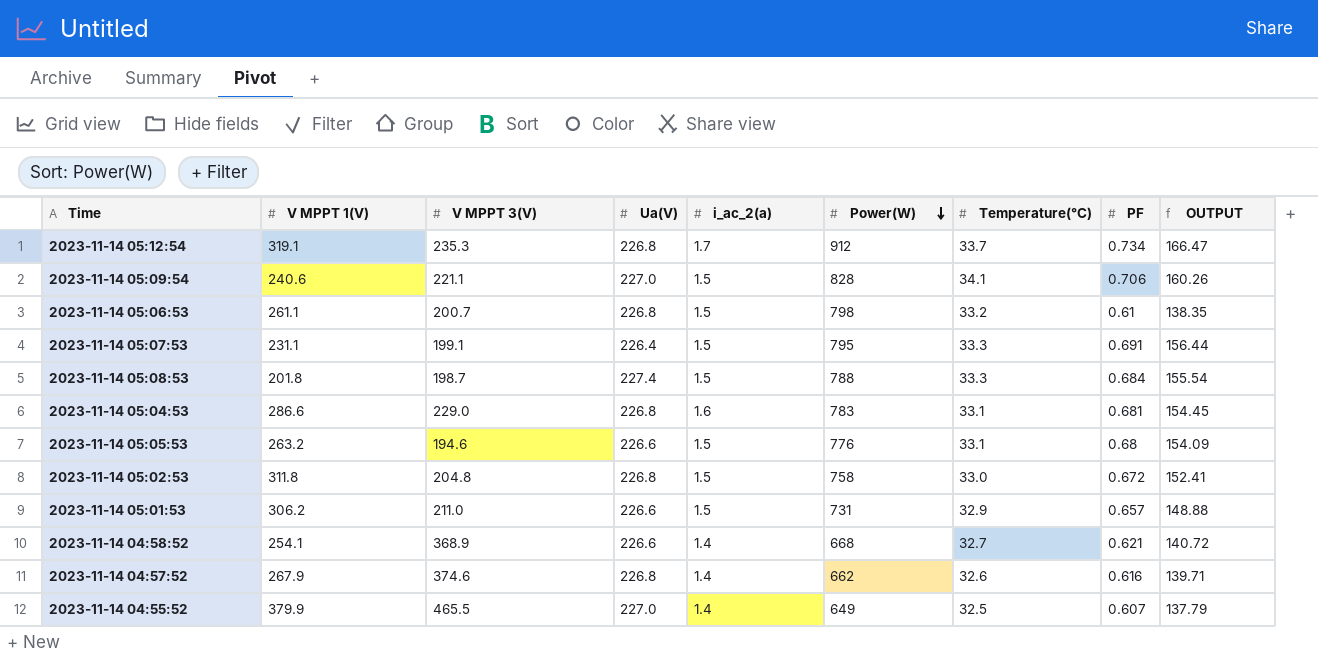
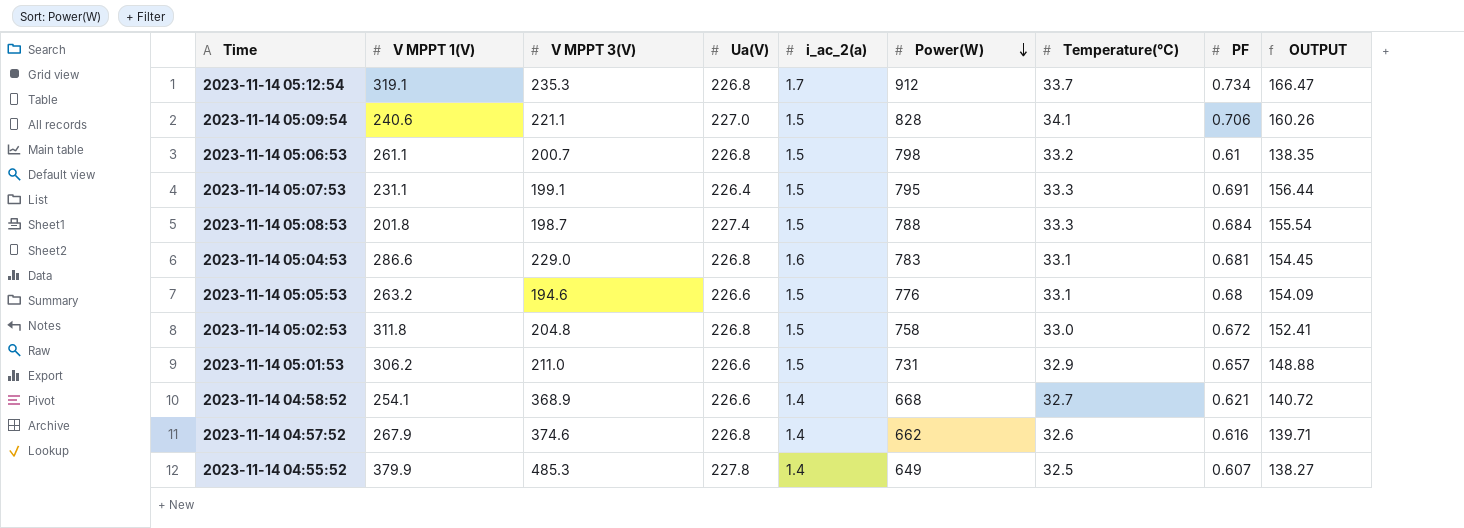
2023-11-14 04:55:52 | V MPPT 3(V): 465.5 -> 485.3
2023-11-14 04:55:52 | Ua(V): 227.0 -> 227.8
2023-11-14 04:55:52 | OUTPUT: 137.79 -> 138.27

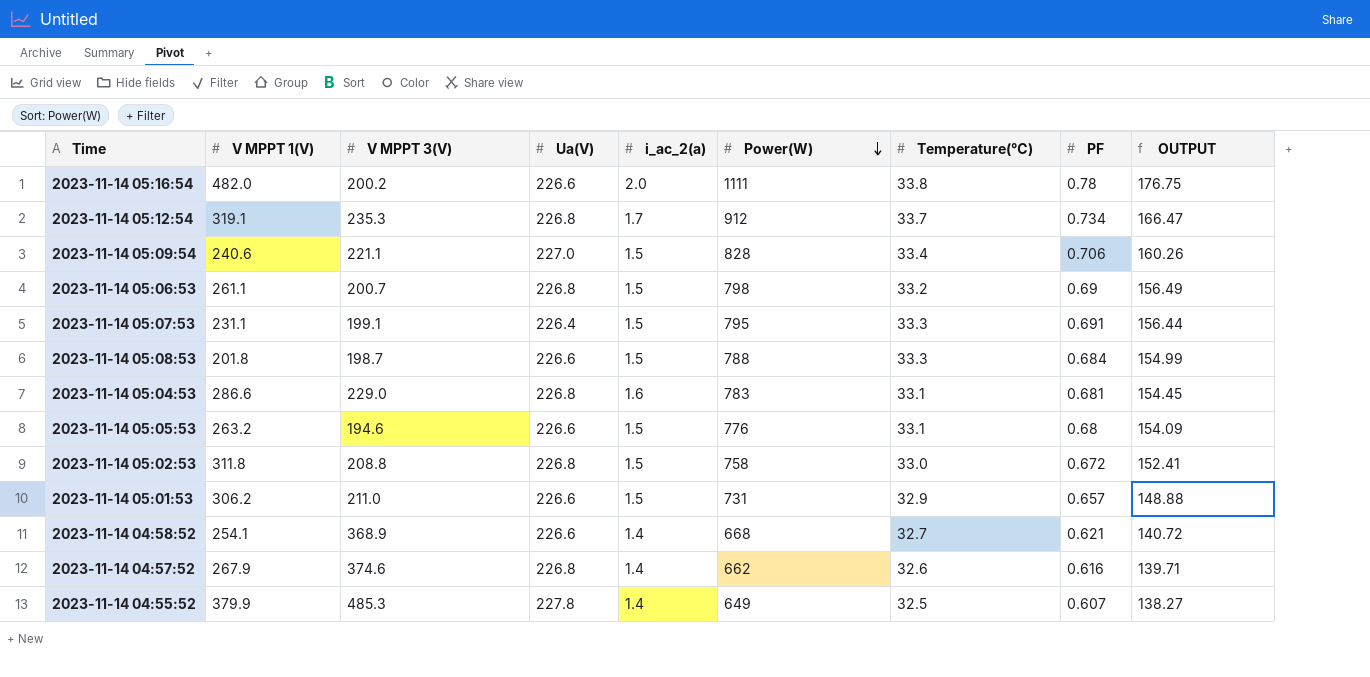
row 2023-11-14 05:16:54: none -> 482.0 | 200.2 | 226.6 | 2.0 | 1111 | 33.8 | 0.78 | 176.75
2023-11-14 05:09:54 | Temperature(℃): 34.1 -> 33.4
2023-11-14 05:06:53 | PF: 0.61 -> 0.69
2023-11-14 05:06:53 | OUTPUT: 138.35 -> 156.49
2023-11-14 05:08:53 | Ua(V): 227.4 -> 226.6
2023-11-14 05:08:53 | OUTPUT: 155.54 -> 154.99
2023-11-14 05:02:53 | V MPPT 3(V): 204.8 -> 208.8

